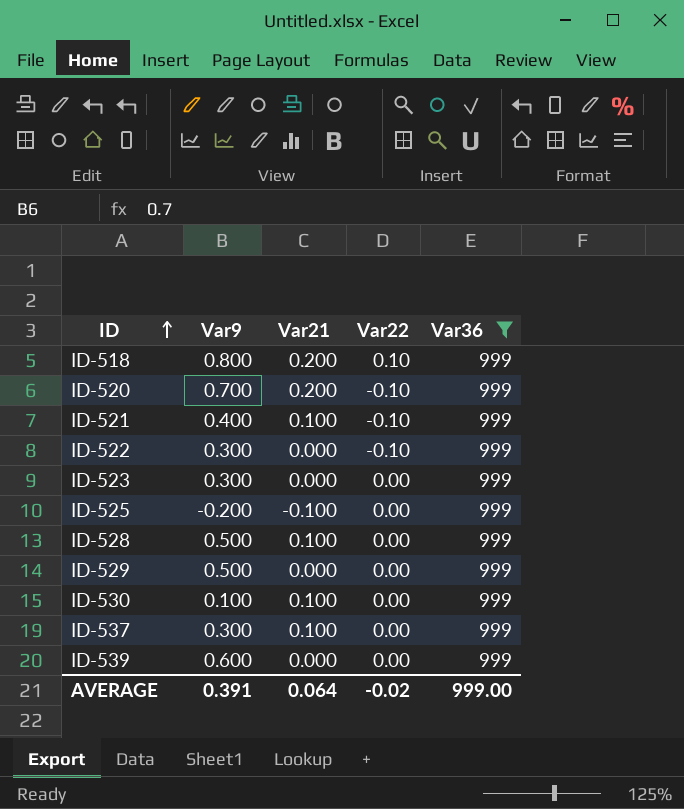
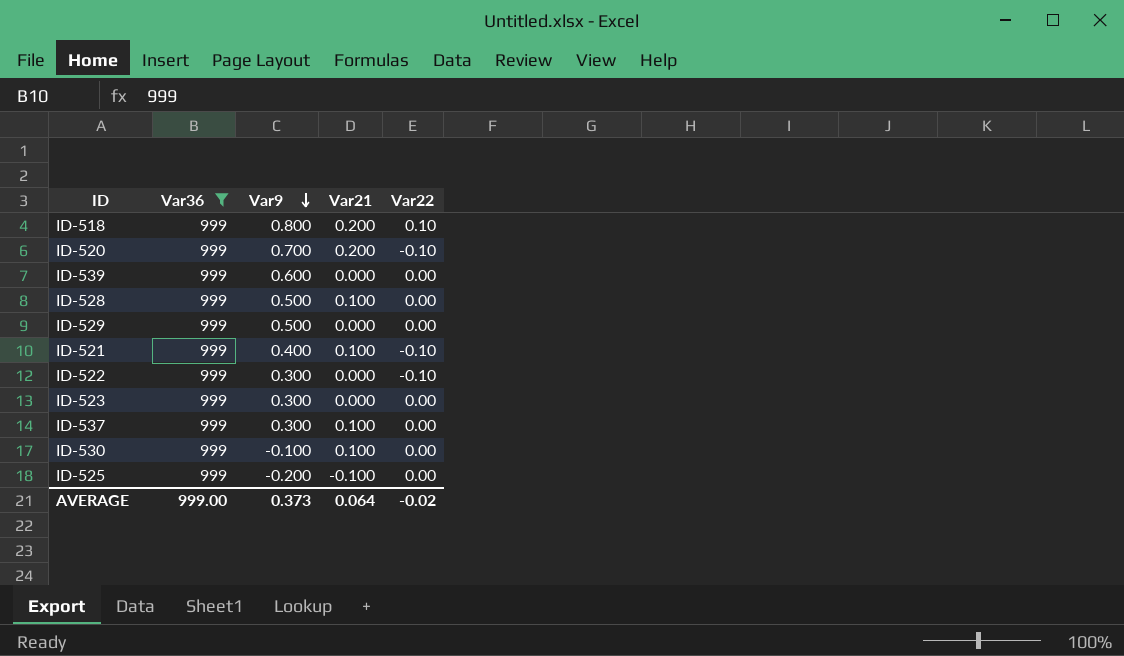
row order: ID ascending -> Var9 descending
column Var36 | position: 5 -> 2
ID-530 | Var9: 0.100 -> -0.100
AVERAGE | Var9: 0.391 -> 0.373

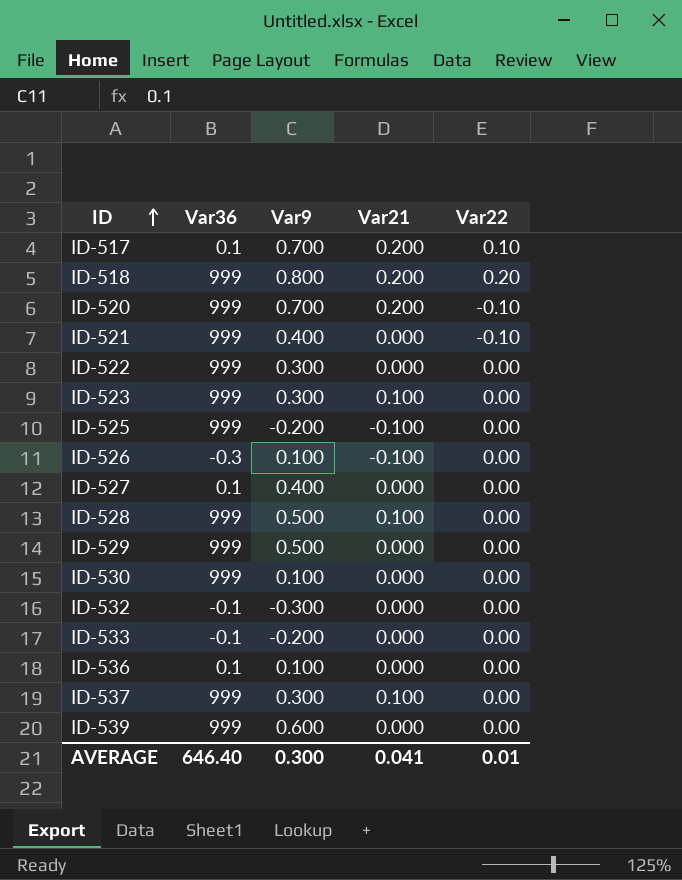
filter: Var36 = 999 -> none
row order: Var9 descending -> ID ascending
ID-518 | Var22: 0.10 -> 0.20
ID-521 | Var21: 0.100 -> 0.000
ID-522 | Var22: -0.10 -> 0.00
ID-523 | Var21: 0.000 -> 0.100
ID-530 | Var9: -0.100 -> 0.100
ID-530 | Var21: 0.100 -> 0.000
AVERAGE | Var36: 999.00 -> 646.40
AVERAGE | Var9: 0.373 -> 0.300
AVERAGE | Var21: 0.064 -> 0.041
AVERAGE | Var22: -0.02 -> 0.01

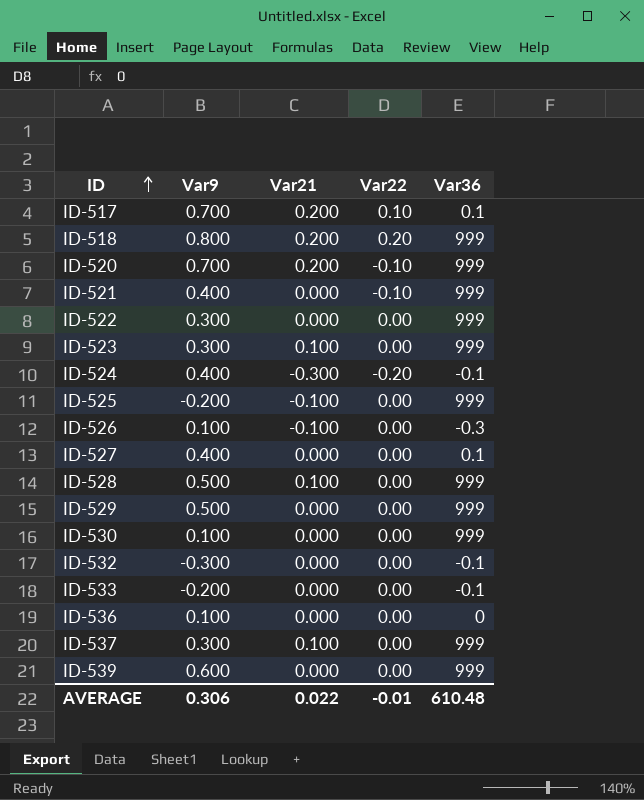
column Var36 | position: 2 -> 5
row ID-524: none -> 0.400 | -0.300 | -0.20 | -0.1
ID-536 | Var36: 0.1 -> 0
AVERAGE | Var9: 0.300 -> 0.306
AVERAGE | Var21: 0.041 -> 0.022
AVERAGE | Var22: 0.01 -> -0.01
AVERAGE | Var36: 646.40 -> 610.48

